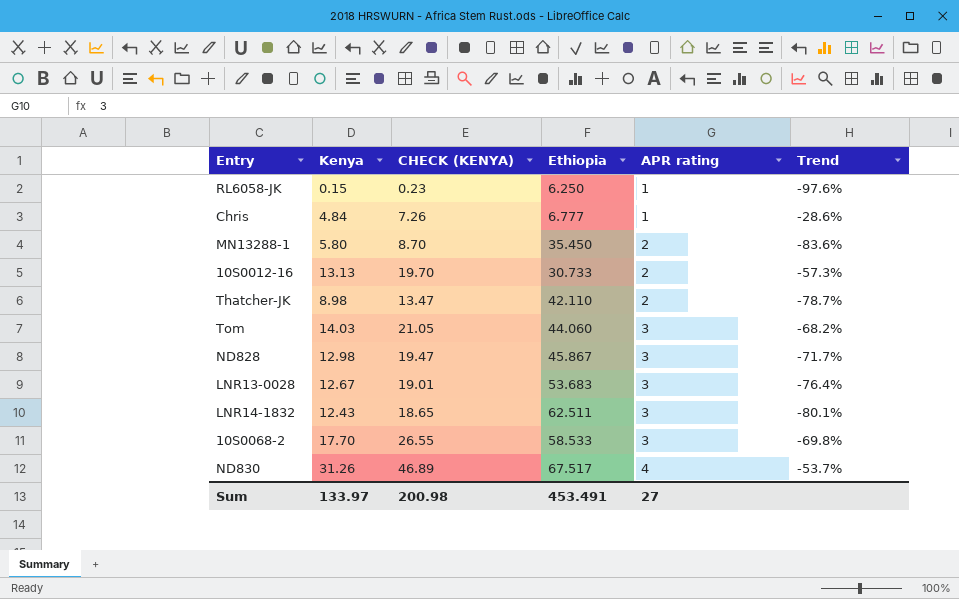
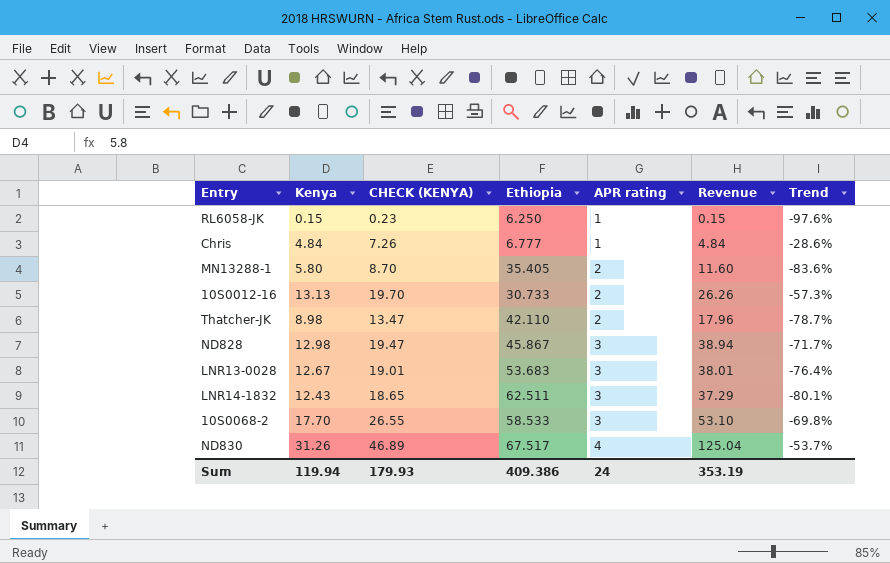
column Revenue | formula: none -> [Kenya] * [APR rating]
row Tom: 14.03 | 21.05 | 44.060 | 3 | -68.2% -> none
MN13288-1 | Ethiopia: 35.450 -> 35.405
Sum | Kenya: 133.97 -> 119.94
Sum | CHECK (KENYA): 200.98 -> 179.93
Sum | Ethiopia: 453.491 -> 409.386
Sum | APR rating: 27 -> 24

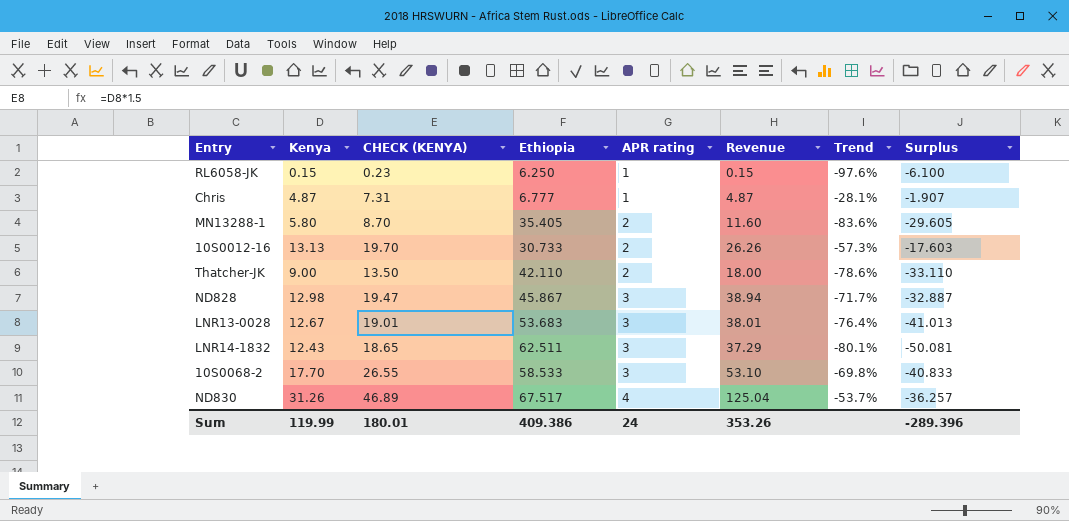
column Surplus | formula: none -> [Kenya] - [Ethiopia]
Chris | Kenya: 4.84 -> 4.87
Chris | CHECK (KENYA): 7.26 -> 7.31
Chris | Revenue: 4.84 -> 4.87
Chris | Trend: -28.6% -> -28.1%
Thatcher-JK | Kenya: 8.98 -> 9.00
Thatcher-JK | CHECK (KENYA): 13.47 -> 13.50
Thatcher-JK | Revenue: 17.96 -> 18.00
Thatcher-JK | Trend: -78.7% -> -78.6%
Sum | Kenya: 119.94 -> 119.99
Sum | CHECK (KENYA): 179.93 -> 180.01
Sum | Revenue: 353.19 -> 353.26

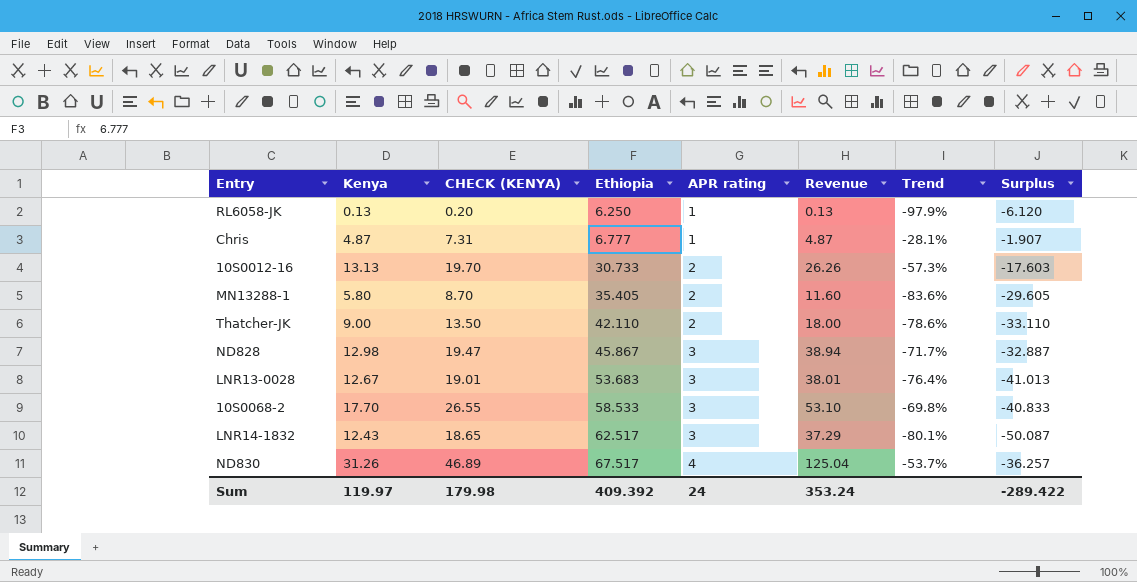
row order: APR rating ascending -> Ethiopia ascending
RL6058-JK | Kenya: 0.15 -> 0.13
RL6058-JK | CHECK (KENYA): 0.23 -> 0.20
RL6058-JK | Revenue: 0.15 -> 0.13
RL6058-JK | Trend: -97.6% -> -97.9%
RL6058-JK | Surplus: -6.100 -> -6.120
LNR14-1832 | Ethiopia: 62.511 -> 62.517
LNR14-1832 | Surplus: -50.081 -> -50.087
Sum | Kenya: 119.99 -> 119.97
Sum | CHECK (KENYA): 180.01 -> 179.98
Sum | Ethiopia: 409.386 -> 409.392
Sum | Revenue: 353.26 -> 353.24
Sum | Surplus: -289.396 -> -289.422

